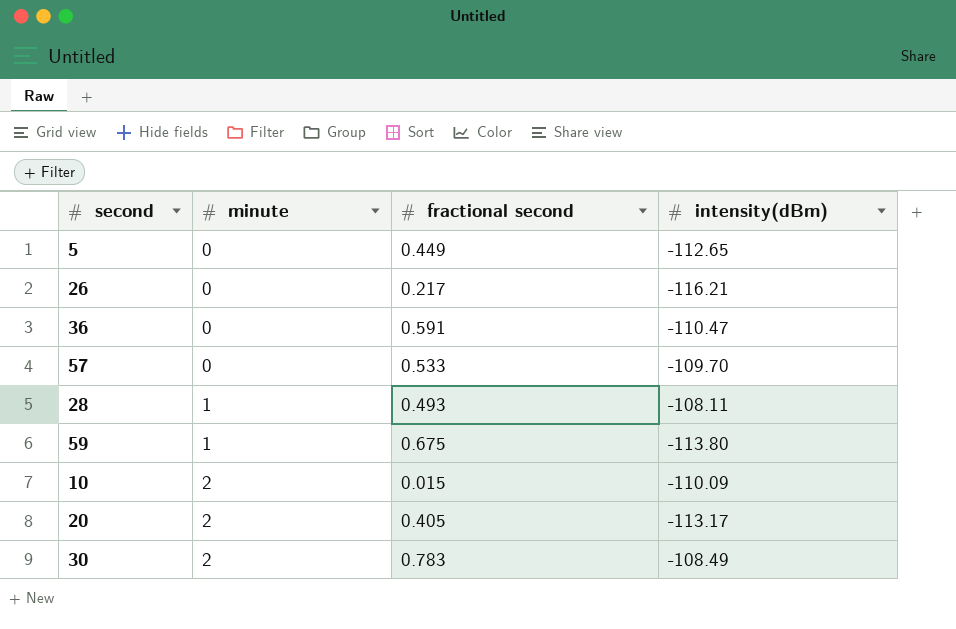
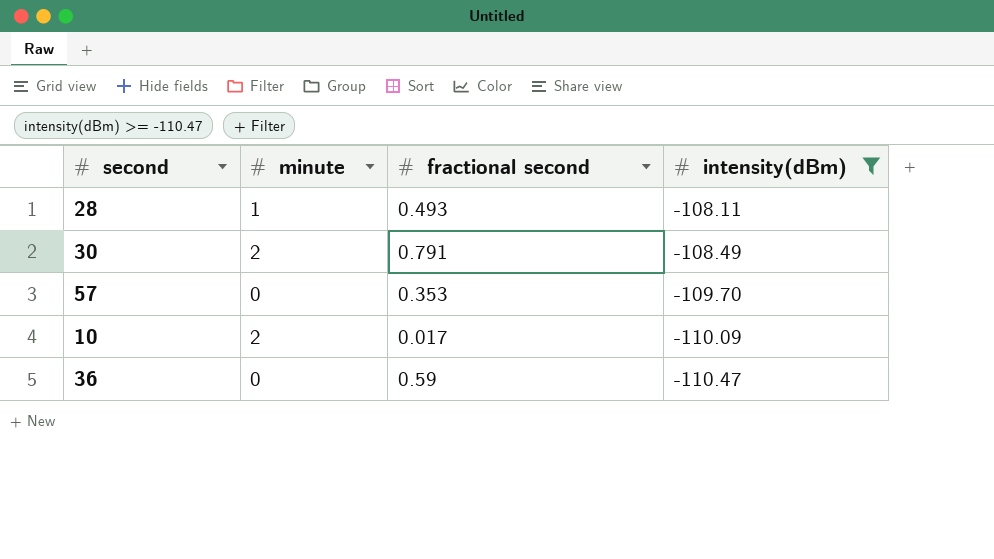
filter: none -> intensity(dBm) >= -110.47
row order: minute ascending -> intensity(dBm) descending
30 | fractional second: 0.783 -> 0.791
57 | fractional second: 0.533 -> 0.353
10 | fractional second: 0.015 -> 0.017
36 | fractional second: 0.591 -> 0.59

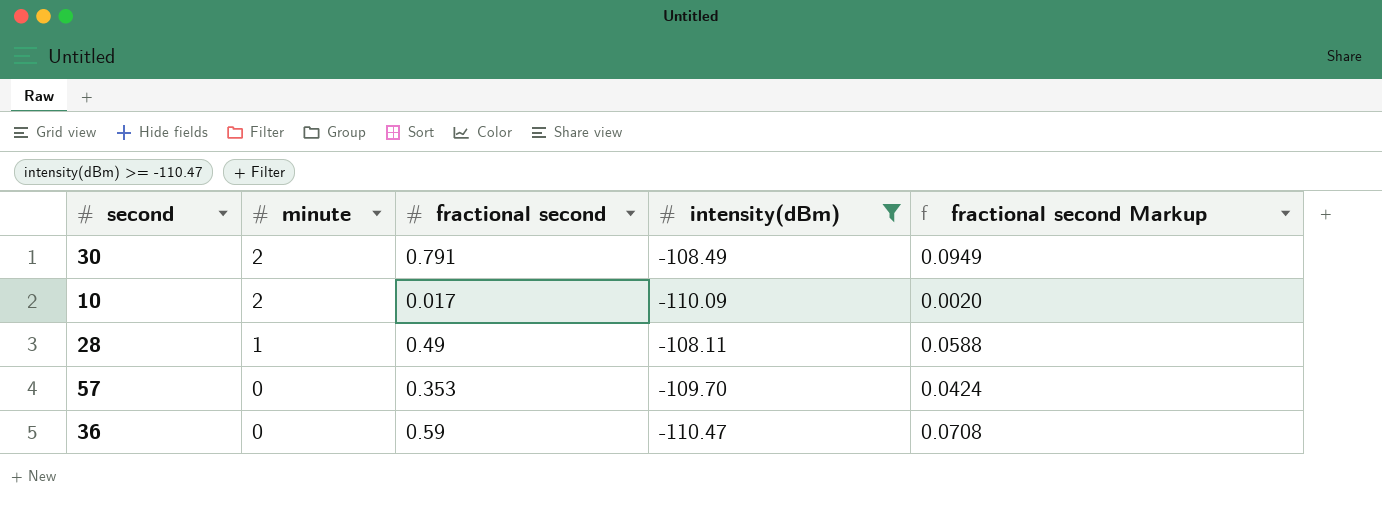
row order: intensity(dBm) descending -> minute descending
column fractional second Markup | formula: none -> [fractional second] * 0.12
28 | fractional second: 0.493 -> 0.49

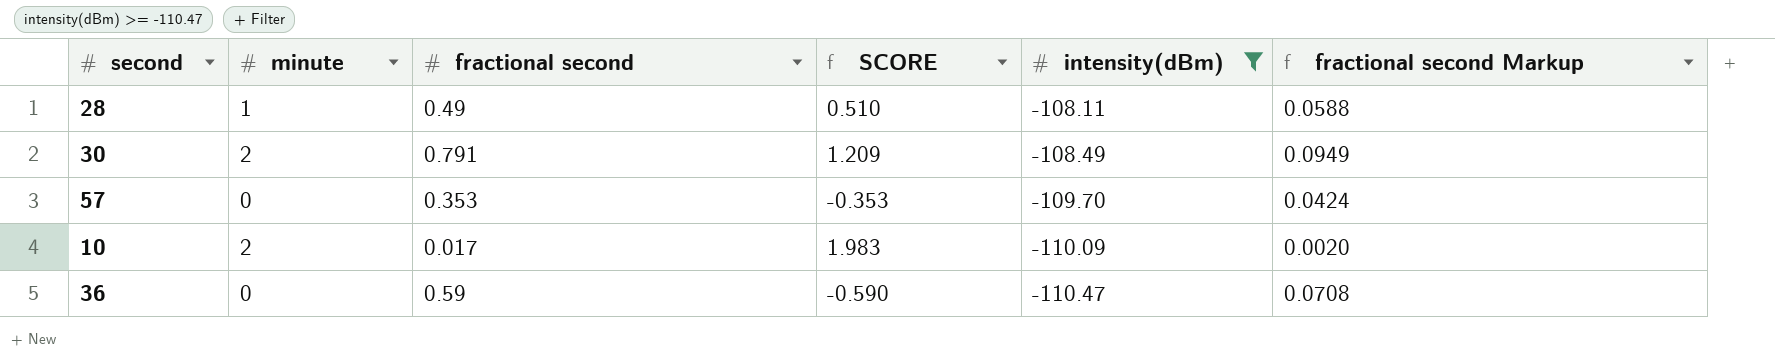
row order: minute descending -> intensity(dBm) descending
column SCORE | formula: none -> [minute] - [fractional second]

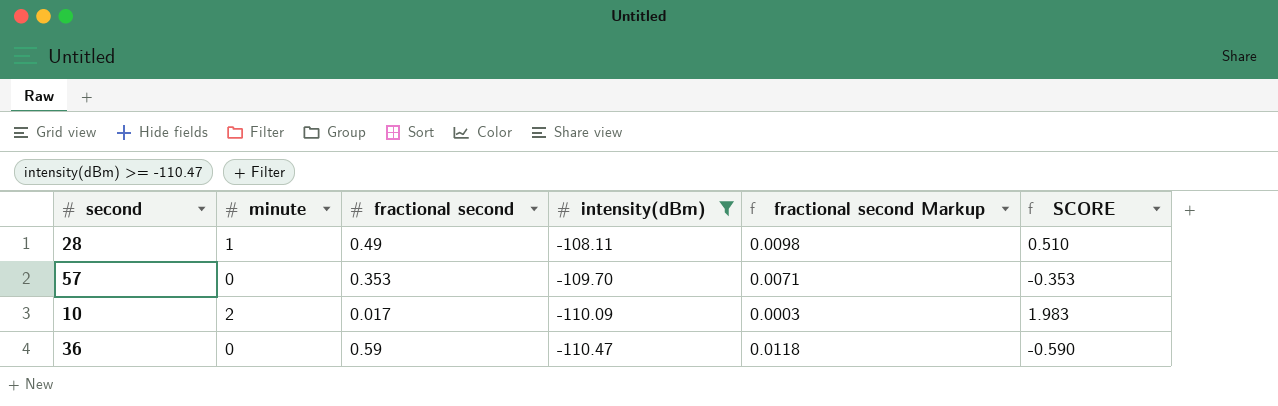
column fractional second Markup | formula: [fractional second] * 0.12 -> [fractional second] * 0.02
column SCORE | position: 4 -> 6
row 30: 2 | 0.791 | 1.209 | -108.49 | 0.0949 -> none

